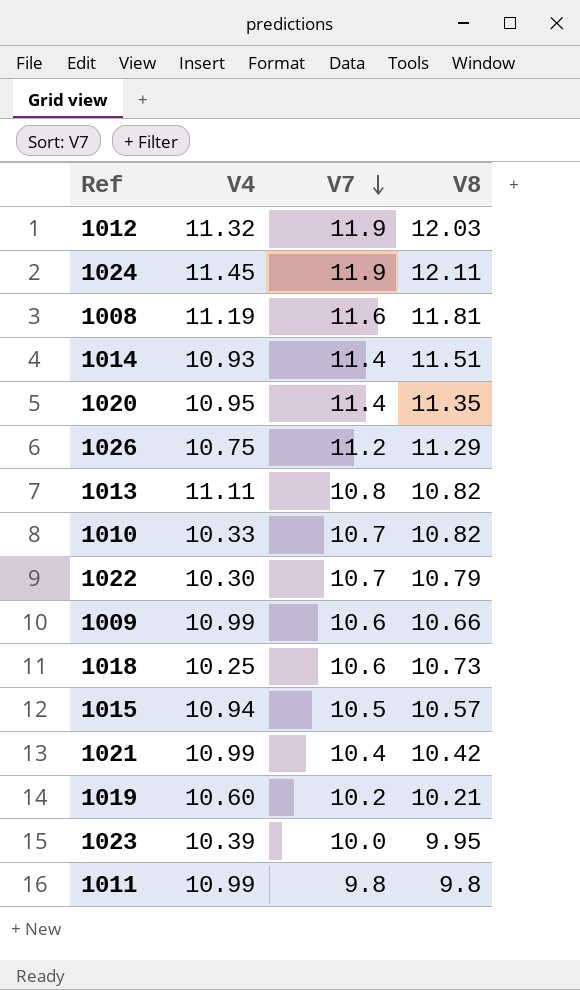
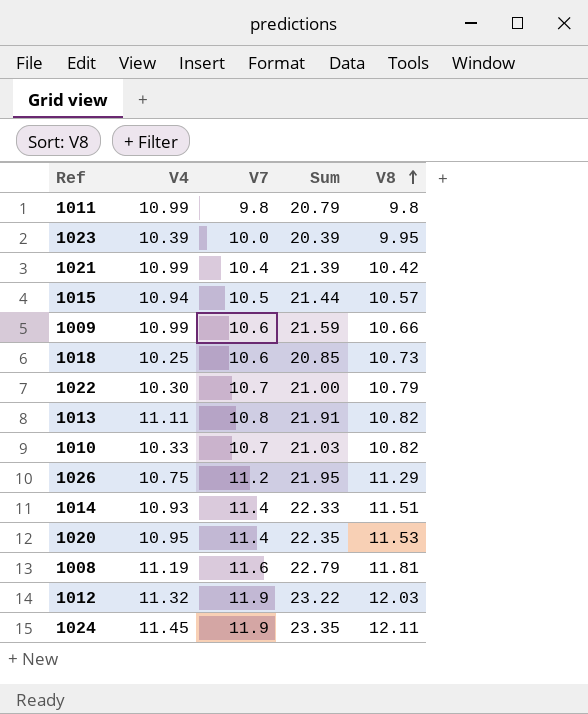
row order: V7 descending -> V8 ascending
column Sum | formula: none -> [V4] + [V7]
row 1019: 10.60 | 10.2 | 10.21 -> none
1020 | V8: 11.35 -> 11.53

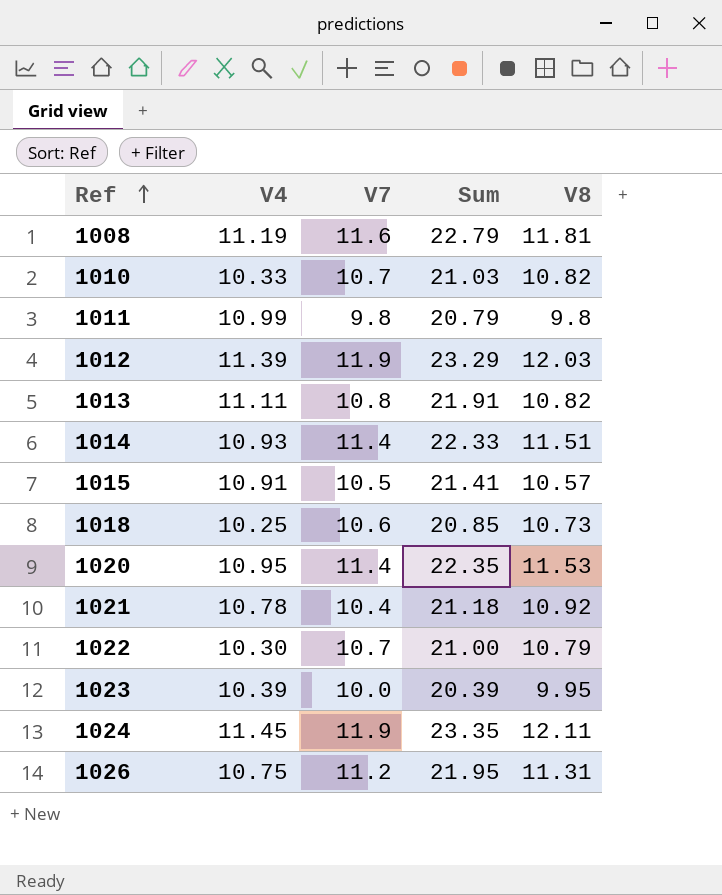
row order: V8 ascending -> Ref ascending
row 1009: 10.99 | 10.6 | 21.59 | 10.66 -> none
1012 | V4: 11.32 -> 11.39
1012 | Sum: 23.22 -> 23.29
1015 | V4: 10.94 -> 10.91
1015 | Sum: 21.44 -> 21.41
1021 | V4: 10.99 -> 10.78
1021 | Sum: 21.39 -> 21.18
1021 | V8: 10.42 -> 10.92
1026 | V8: 11.29 -> 11.31

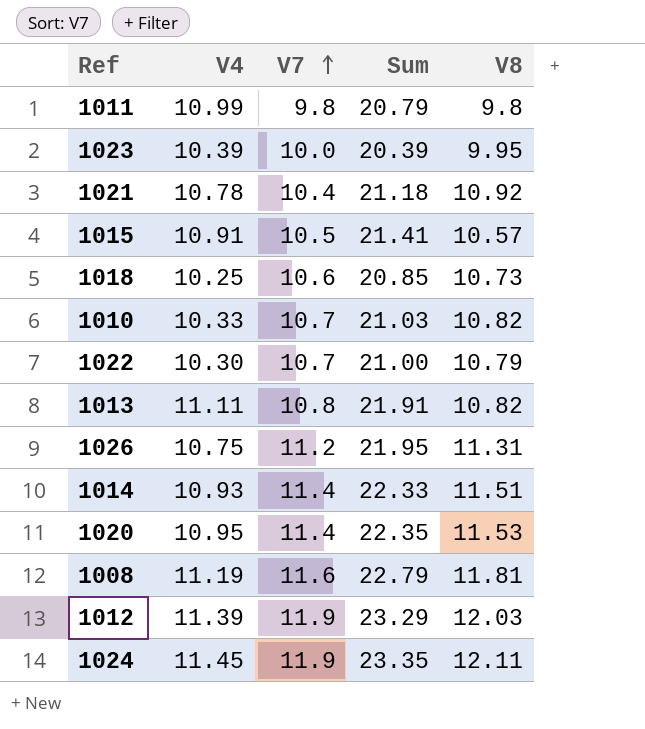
row order: Ref ascending -> V7 ascending

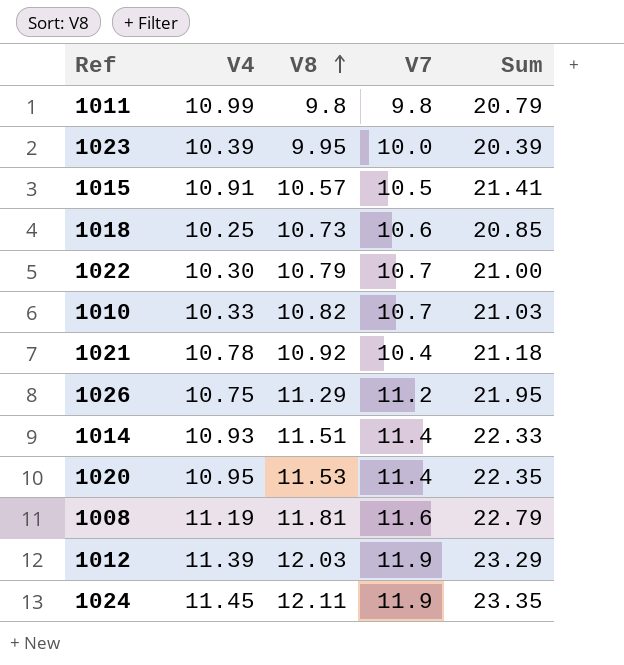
row order: V7 ascending -> V8 ascending
column V8 | position: 5 -> 3
row 1013: 11.11 | 10.8 | 21.91 | 10.82 -> none
1026 | V8: 11.31 -> 11.29

